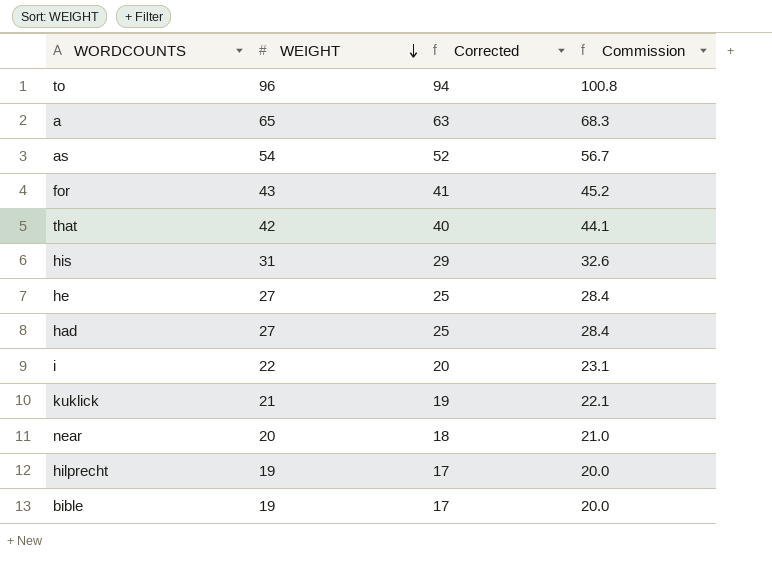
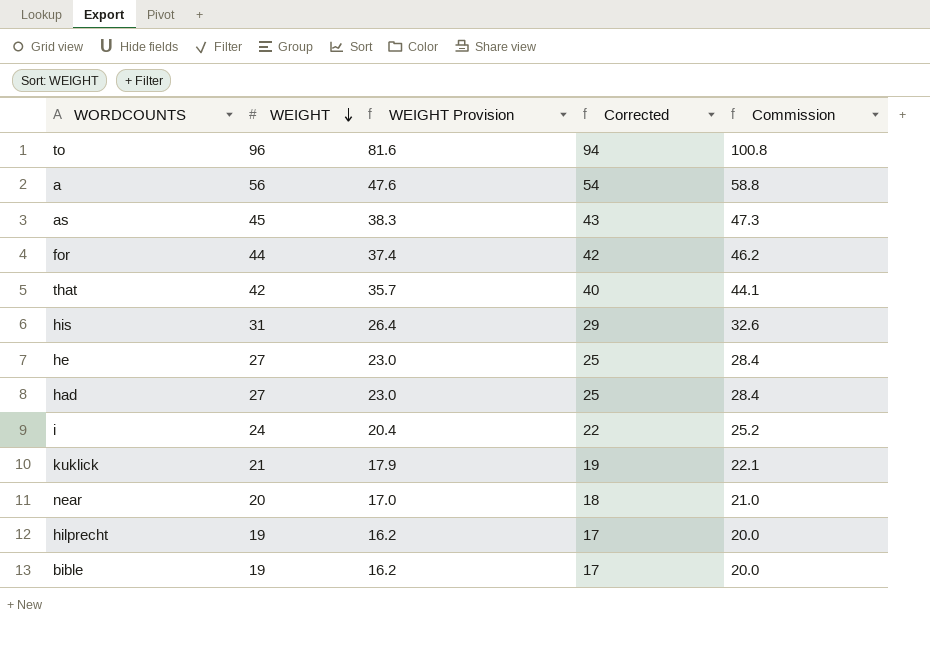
column WEIGHT Provision | formula: none -> [WEIGHT] * 0.85
a | WEIGHT: 65 -> 56
a | Corrected: 63 -> 54
a | Commission: 68.3 -> 58.8
as | WEIGHT: 54 -> 45
as | Corrected: 52 -> 43
as | Commission: 56.7 -> 47.3
for | WEIGHT: 43 -> 44
for | Corrected: 41 -> 42
for | Commission: 45.2 -> 46.2
i | WEIGHT: 22 -> 24
i | Corrected: 20 -> 22
i | Commission: 23.1 -> 25.2

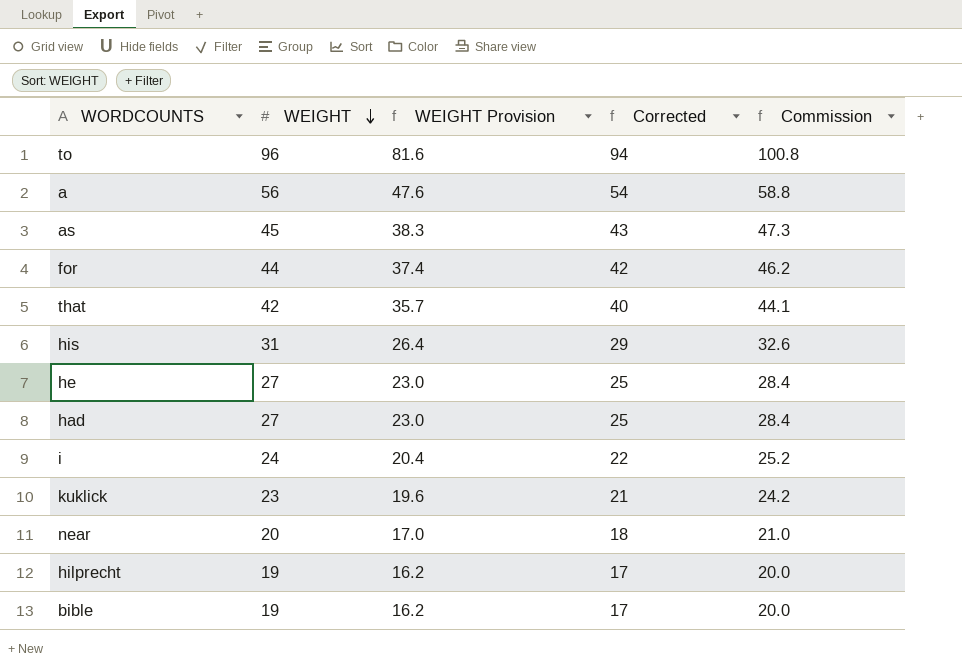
kuklick | WEIGHT: 21 -> 23
kuklick | WEIGHT Provision: 17.9 -> 19.6
kuklick | Corrected: 19 -> 21
kuklick | Commission: 22.1 -> 24.2

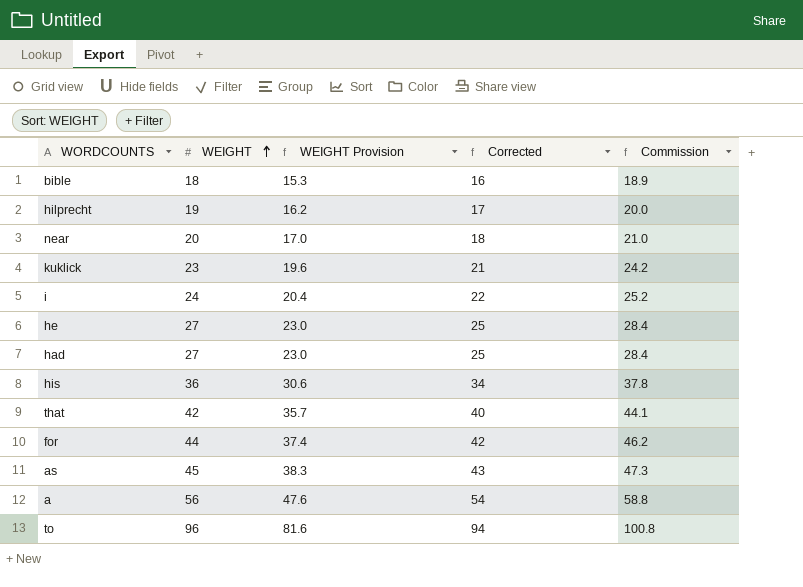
row order: WEIGHT descending -> WEIGHT ascending
bible | WEIGHT: 19 -> 18
bible | WEIGHT Provision: 16.2 -> 15.3
bible | Corrected: 17 -> 16
bible | Commission: 20.0 -> 18.9
his | WEIGHT: 31 -> 36
his | WEIGHT Provision: 26.4 -> 30.6
his | Corrected: 29 -> 34
his | Commission: 32.6 -> 37.8

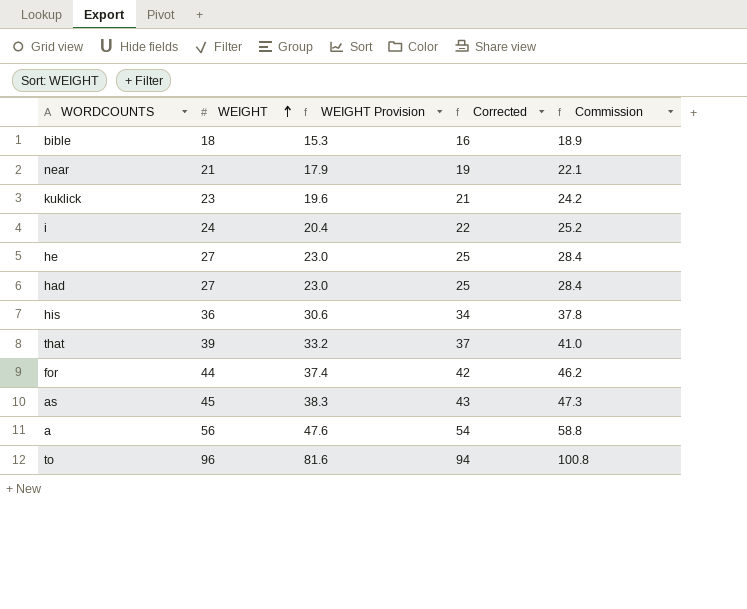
row hilprecht: 19 | 16.2 | 17 | 20.0 -> none
near | WEIGHT: 20 -> 21
near | WEIGHT Provision: 17.0 -> 17.9
near | Corrected: 18 -> 19
near | Commission: 21.0 -> 22.1
that | WEIGHT: 42 -> 39
that | WEIGHT Provision: 35.7 -> 33.2
that | Corrected: 40 -> 37
that | Commission: 44.1 -> 41.0

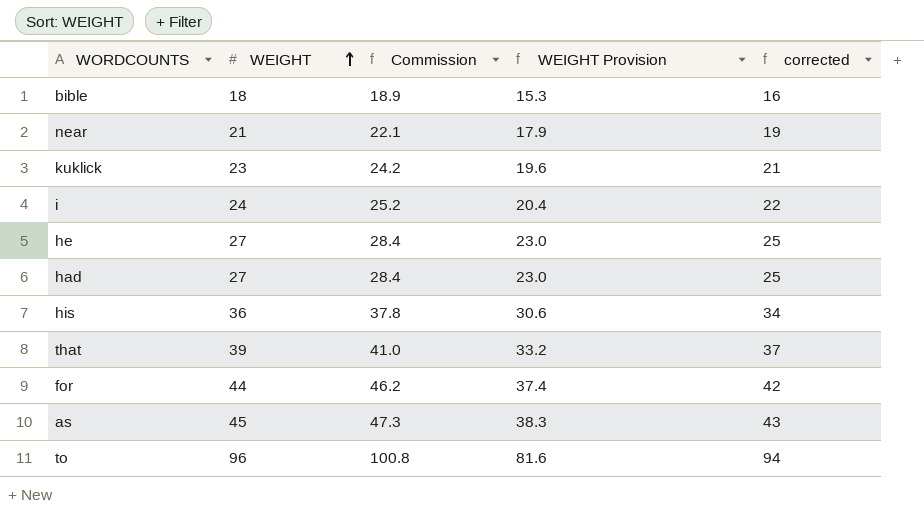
column Commission | position: 5 -> 3
column name: Corrected -> corrected
row a: 56 | 47.6 | 54 | 58.8 -> none

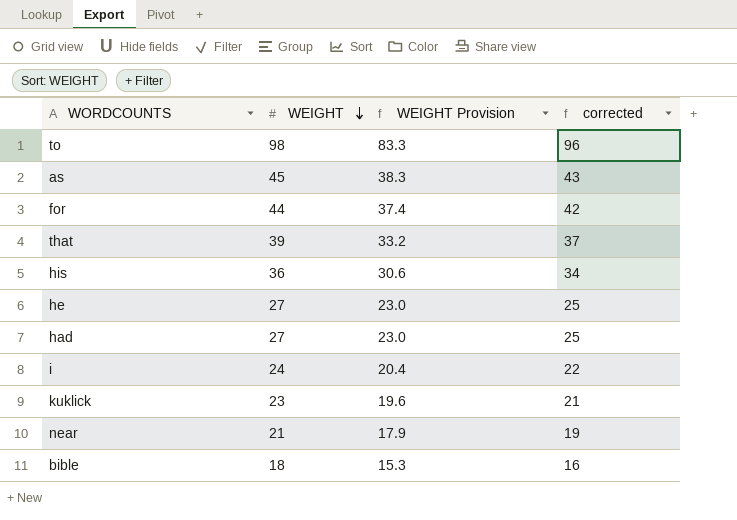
row order: WEIGHT ascending -> WEIGHT descending
column Commission | formula: [WEIGHT] * 1.05 -> none
to | WEIGHT: 96 -> 98
to | WEIGHT Provision: 81.6 -> 83.3
to | corrected: 94 -> 96

